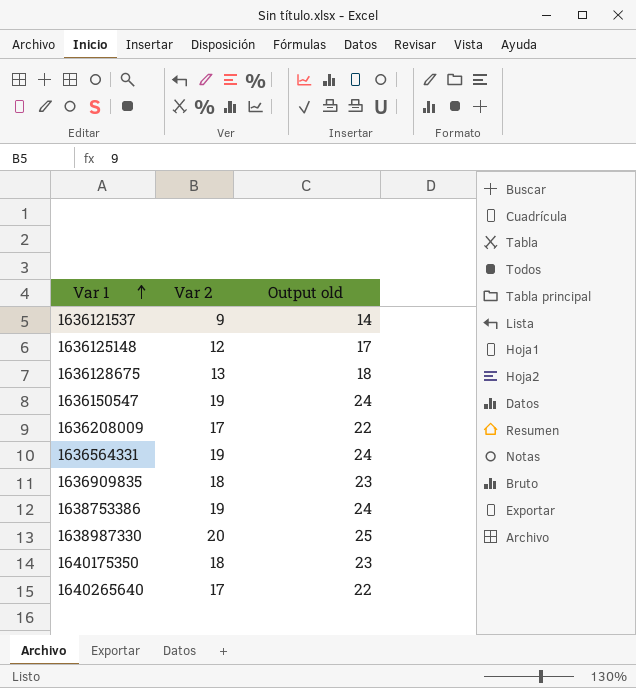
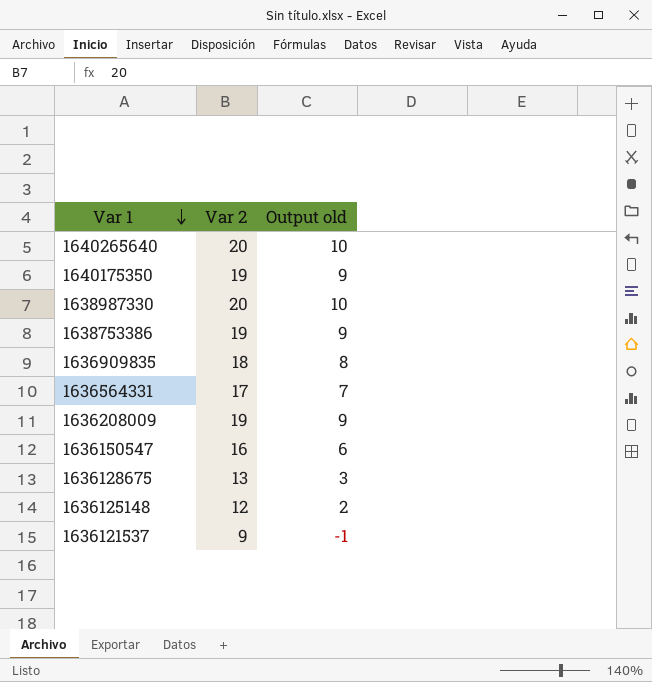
row order: Var 1 ascending -> Var 1 descending
column Output old | formula: [Var 2] + 5 -> [Var 2] - 10
1640265640 | Var 2: 17 -> 20
1640175350 | Var 2: 18 -> 19
1636564331 | Var 2: 19 -> 17
1636208009 | Var 2: 17 -> 19
1636150547 | Var 2: 19 -> 16

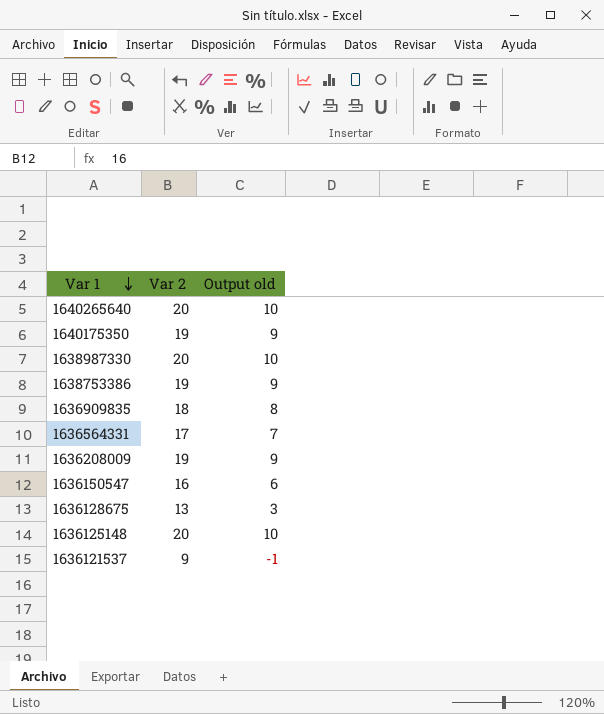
1636125148 | Var 2: 12 -> 20
1636125148 | Output old: 2 -> 10

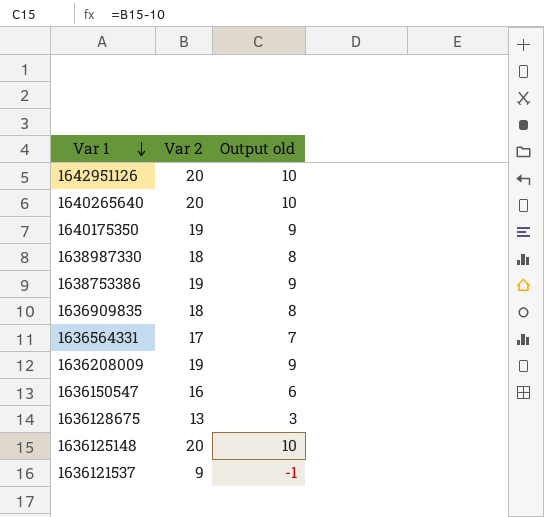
row 1642951126: none -> 20 | 10
1638987330 | Var 2: 20 -> 18
1638987330 | Output old: 10 -> 8

